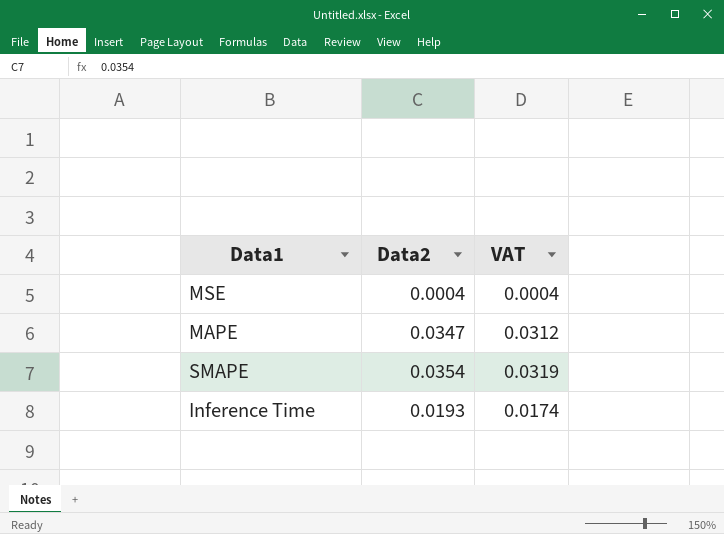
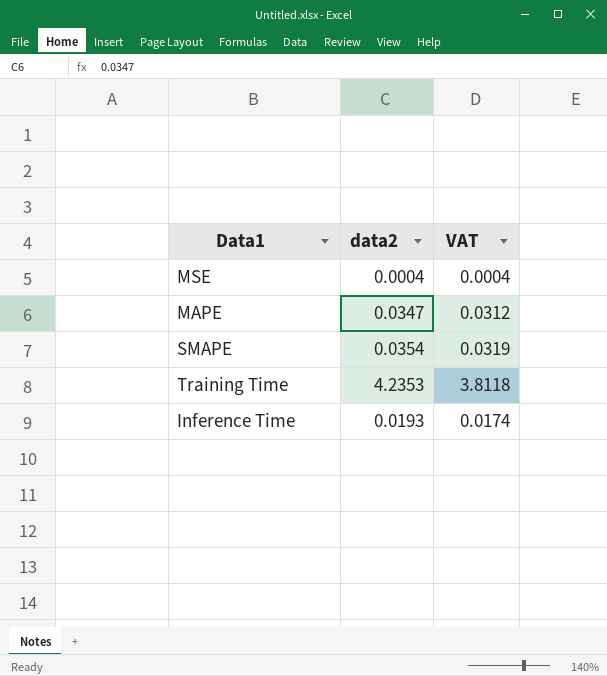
column name: Data2 -> data2
row Training Time: none -> 4.2353 | 3.8118

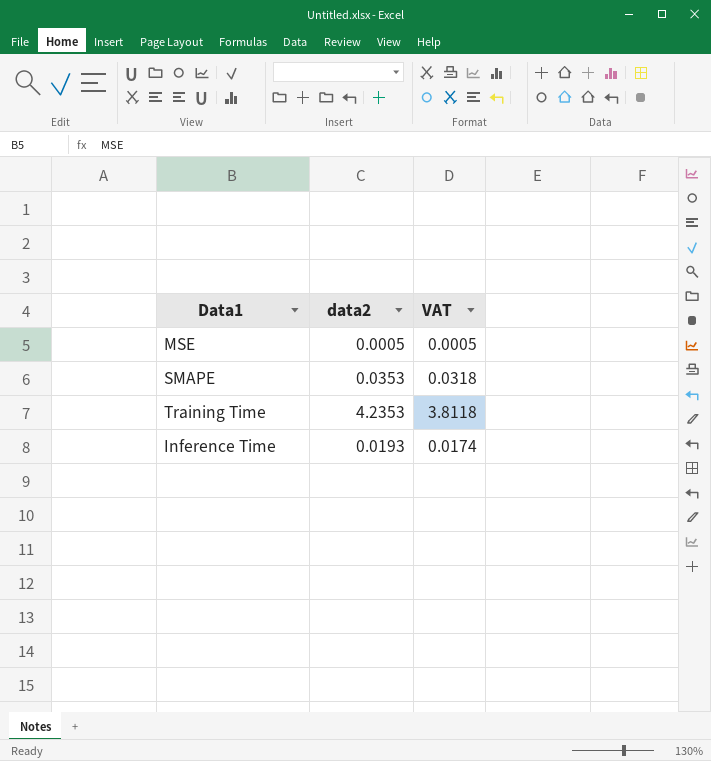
row MAPE: 0.0347 | 0.0312 -> none
MSE | data2: 0.0004 -> 0.0005
MSE | VAT: 0.0004 -> 0.0005
SMAPE | data2: 0.0354 -> 0.0353
SMAPE | VAT: 0.0319 -> 0.0318

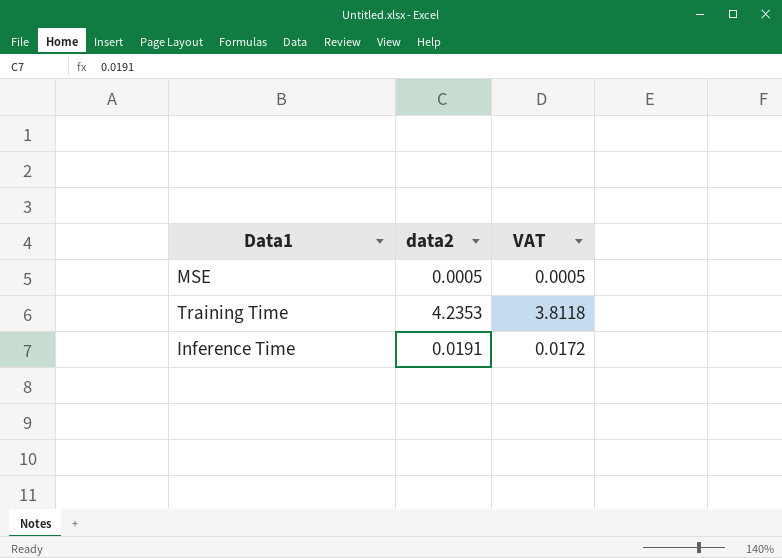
row SMAPE: 0.0353 | 0.0318 -> none
Inference Time | data2: 0.0193 -> 0.0191
Inference Time | VAT: 0.0174 -> 0.0172

